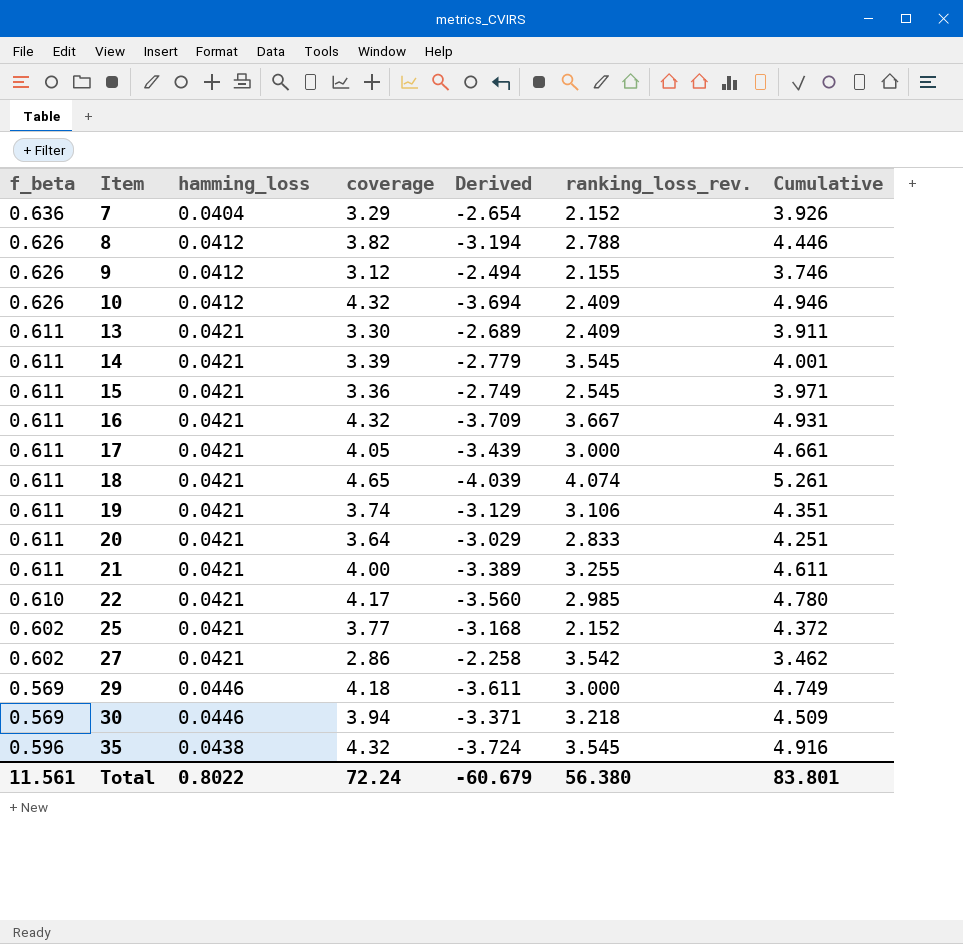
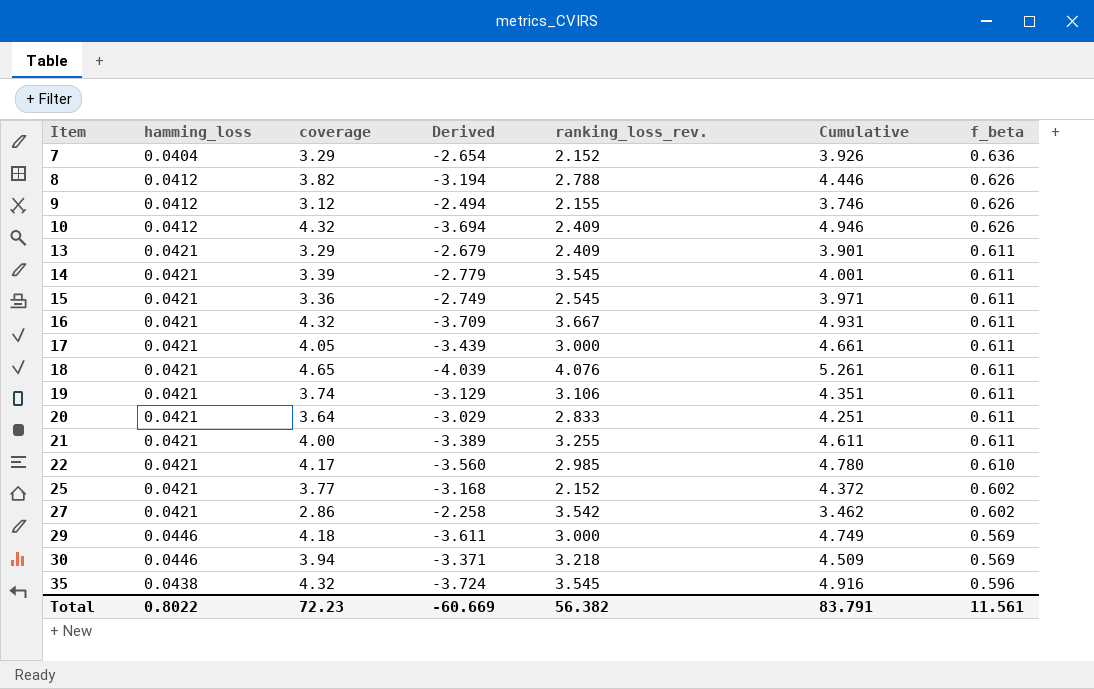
column f_beta | position: 1 -> 7
13 | coverage: 3.30 -> 3.29
13 | Derived: -2.689 -> -2.679
13 | Cumulative: 3.911 -> 3.901
18 | ranking_loss_rev.: 4.074 -> 4.076
Total | coverage: 72.24 -> 72.23
Total | Derived: -60.679 -> -60.669
Total | ranking_loss_rev.: 56.380 -> 56.382
Total | Cumulative: 83.801 -> 83.791

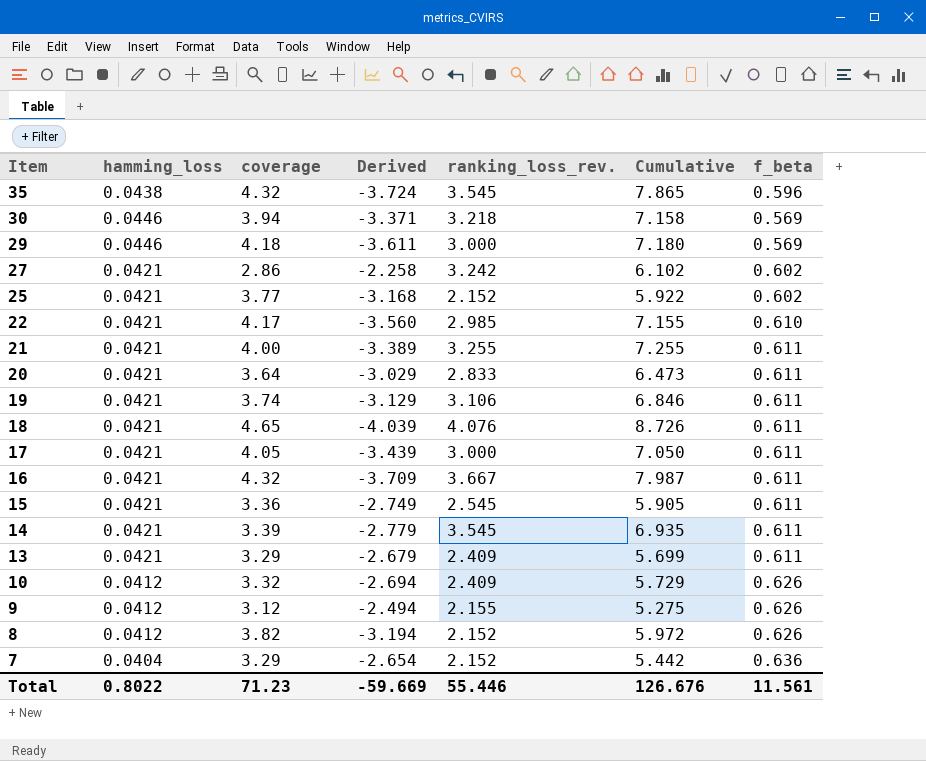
row order: Item ascending -> Item descending
column Cumulative | formula: [coverage] + [f_beta] -> [coverage] + [ranking_loss_rev.]
27 | ranking_loss_rev.: 3.542 -> 3.242
10 | coverage: 4.32 -> 3.32
10 | Derived: -3.694 -> -2.694
8 | ranking_loss_rev.: 2.788 -> 2.152
Total | coverage: 72.23 -> 71.23
Total | Derived: -60.669 -> -59.669
Total | ranking_loss_rev.: 56.382 -> 55.446
Total | Cumulative: 83.791 -> 126.676

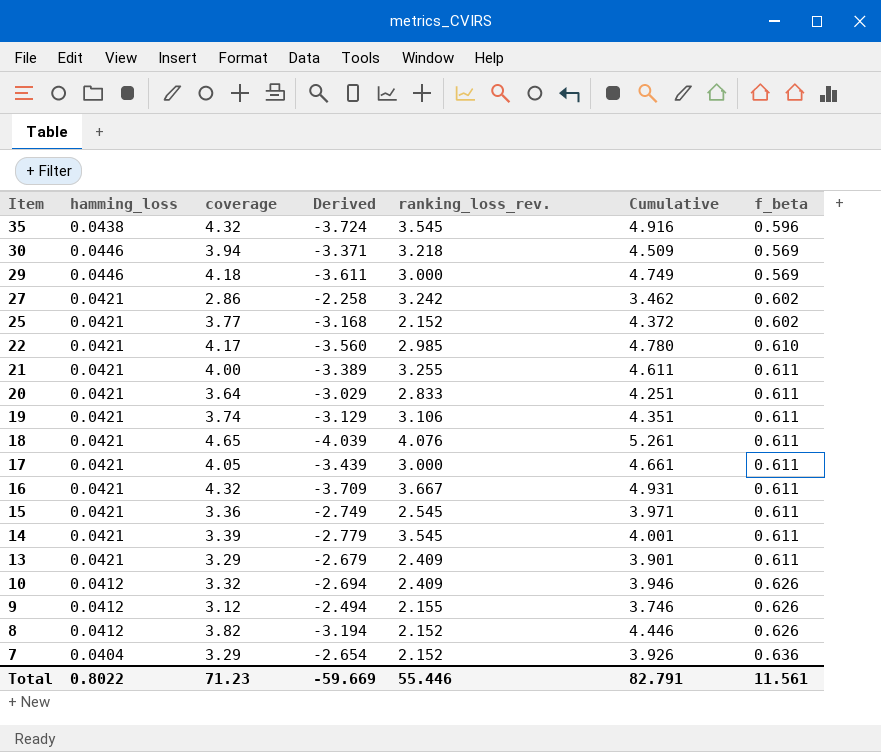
column Cumulative | formula: [coverage] + [ranking_loss_rev.] -> [coverage] + [f_beta]
Total | Cumulative: 126.676 -> 82.791

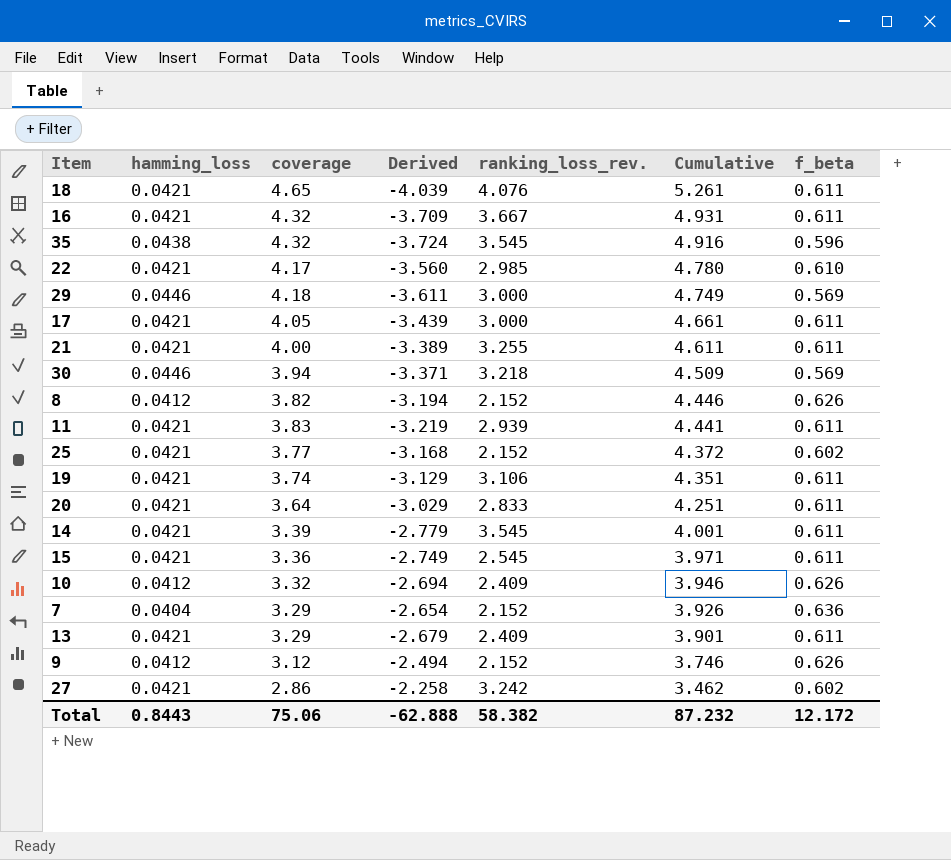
row order: Item descending -> Cumulative descending
row 11: none -> 0.0421 | 3.83 | -3.219 | 2.939 | 4.441 | 0.611
9 | ranking_loss_rev.: 2.155 -> 2.152
Total | hamming_loss: 0.8022 -> 0.8443
Total | coverage: 71.23 -> 75.06
Total | Derived: -59.669 -> -62.888
Total | ranking_loss_rev.: 55.446 -> 58.382
Total | Cumulative: 82.791 -> 87.232
Total | f_beta: 11.561 -> 12.172

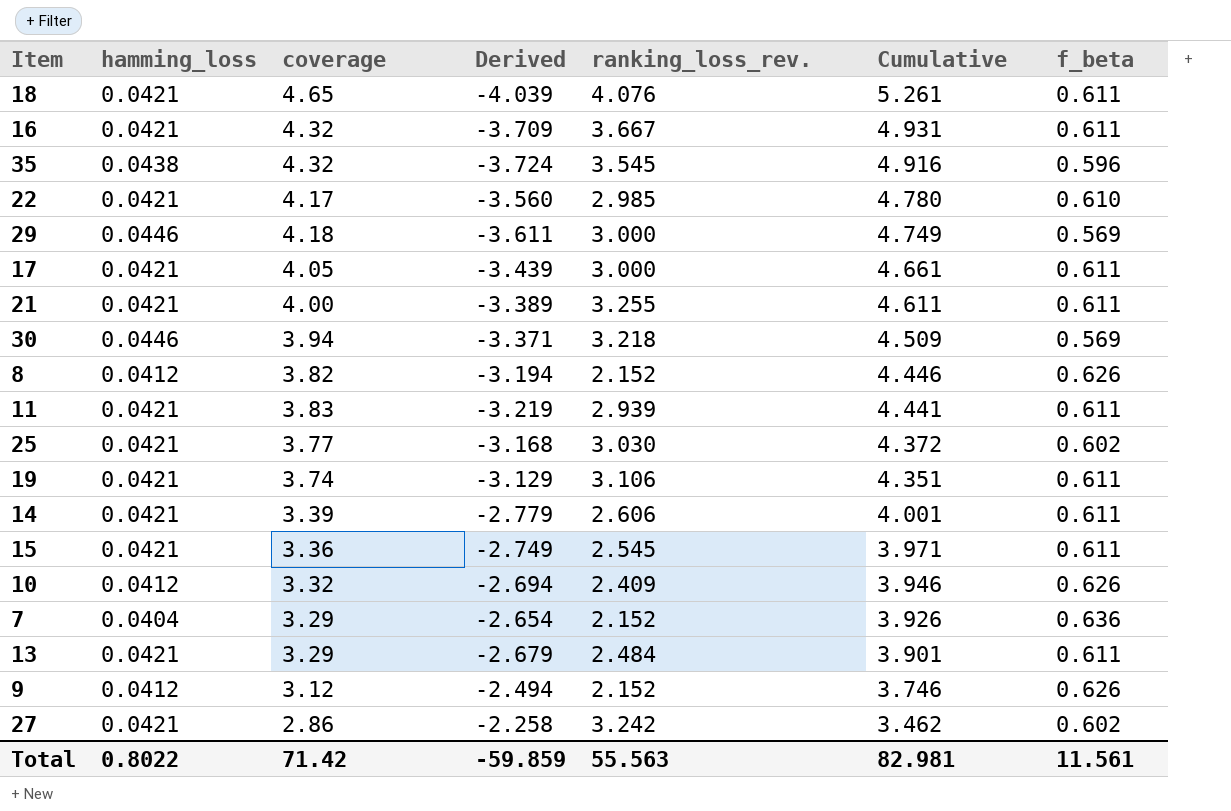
row 20: 0.0421 | 3.64 | -3.029 | 2.833 | 4.251 | 0.611 -> none
25 | ranking_loss_rev.: 2.152 -> 3.030
14 | ranking_loss_rev.: 3.545 -> 2.606
13 | ranking_loss_rev.: 2.409 -> 2.484
Total | hamming_loss: 0.8443 -> 0.8022
Total | coverage: 75.06 -> 71.42
Total | Derived: -62.888 -> -59.859
Total | ranking_loss_rev.: 58.382 -> 55.563
Total | Cumulative: 87.232 -> 82.981
Total | f_beta: 12.172 -> 11.561

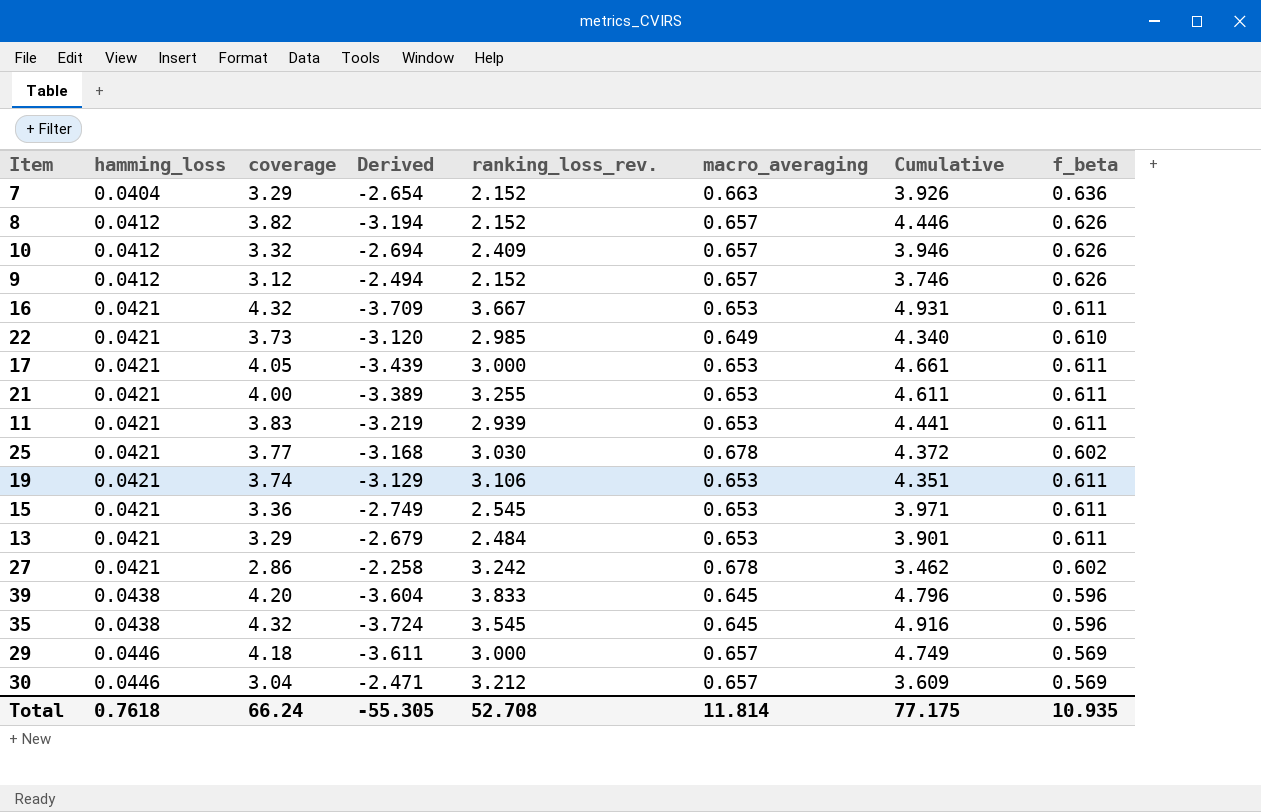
row order: Cumulative descending -> hamming_loss ascending
column macro_averaging | position: none -> 6
row 18: 0.0421 | 4.65 | -4.039 | 4.076 | 5.261 | 0.611 -> none
row 14: 0.0421 | 3.39 | -2.779 | 2.606 | 4.001 | 0.611 -> none
22 | coverage: 4.17 -> 3.73
22 | Derived: -3.560 -> -3.120
22 | Cumulative: 4.780 -> 4.340
row 39: none -> 0.0438 | 4.20 | -3.604 | 3.833 | 0.645 | 4.796 | 0.596
30 | coverage: 3.94 -> 3.04
30 | Derived: -3.371 -> -2.471
30 | ranking_loss_rev.: 3.218 -> 3.212
30 | Cumulative: 4.509 -> 3.609
Total | hamming_loss: 0.8022 -> 0.7618
Total | coverage: 71.42 -> 66.24
Total | Derived: -59.859 -> -55.305
Total | ranking_loss_rev.: 55.563 -> 52.708
Total | Cumulative: 82.981 -> 77.175
Total | f_beta: 11.561 -> 10.935

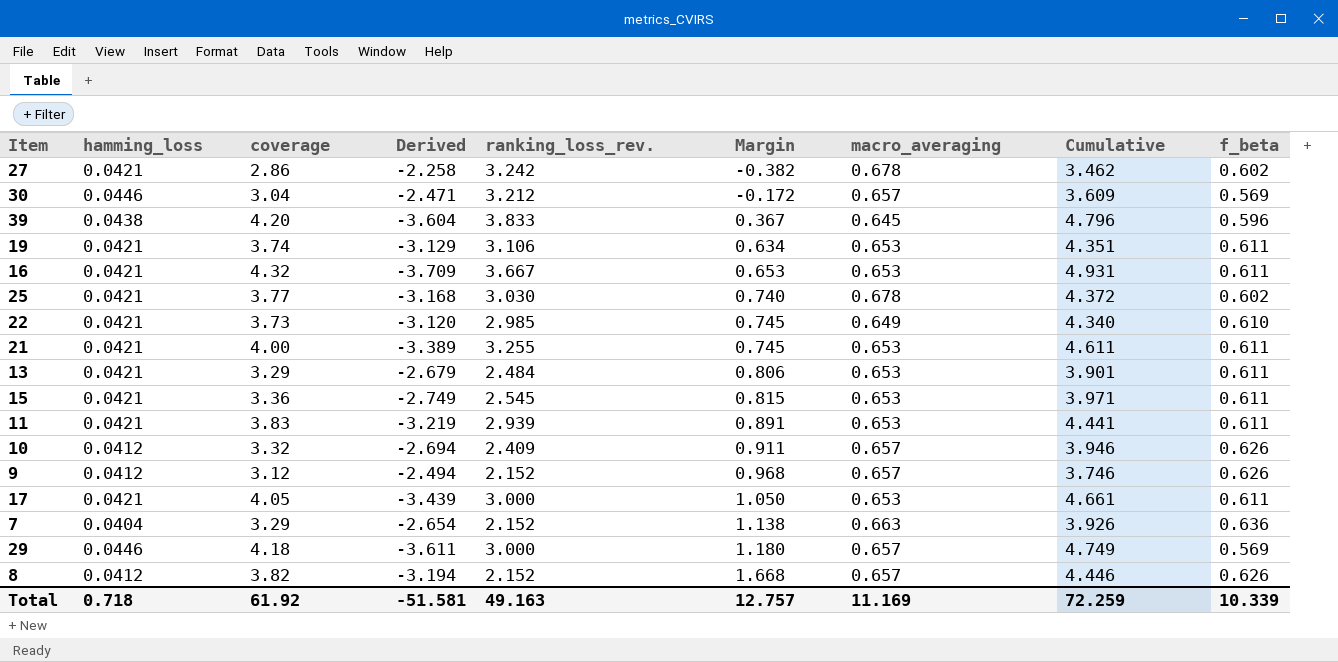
row order: hamming_loss ascending -> Margin ascending
column Margin | formula: none -> [coverage] - [ranking_loss_rev.]
row 35: 0.0438 | 4.32 | -3.724 | 3.545 | 0.645 | 4.916 | 0.596 -> none
Total | hamming_loss: 0.7618 -> 0.718
Total | coverage: 66.24 -> 61.92
Total | Derived: -55.305 -> -51.581
Total | ranking_loss_rev.: 52.708 -> 49.163
Total | macro_averaging: 11.814 -> 11.169
Total | Cumulative: 77.175 -> 72.259
Total | f_beta: 10.935 -> 10.339

